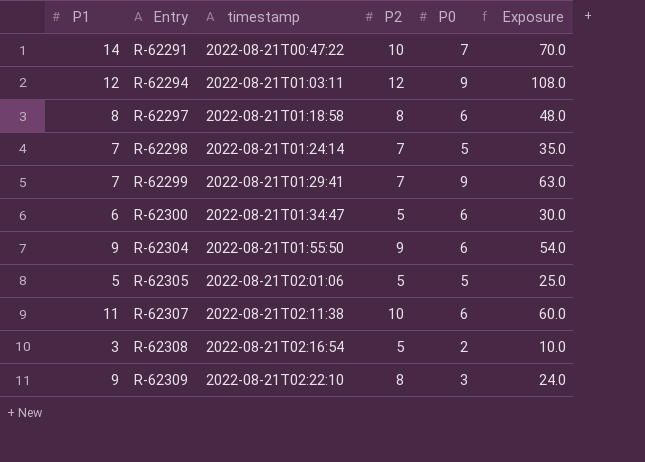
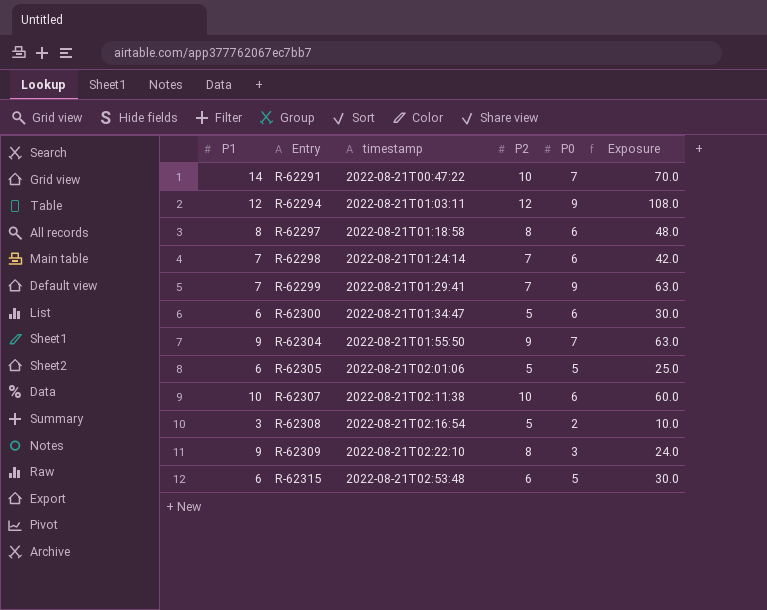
R-62298 | P0: 5 -> 6
R-62298 | Exposure: 35.0 -> 42.0
R-62304 | P0: 6 -> 7
R-62304 | Exposure: 54.0 -> 63.0
R-62305 | P1: 5 -> 6
R-62307 | P1: 11 -> 10
row R-62315: none -> 6 | 2022-08-21T02:53:48 | 6 | 5 | 30.0

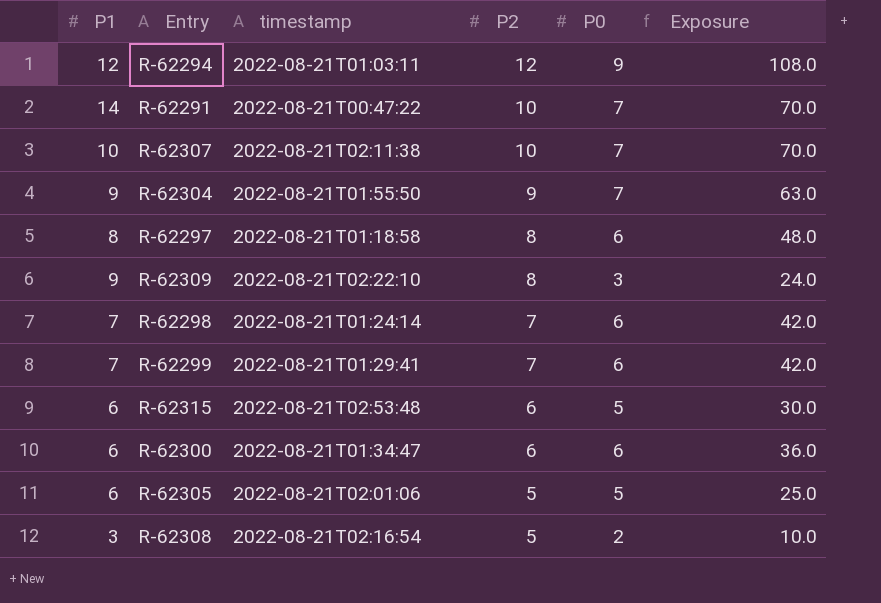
row order: Entry ascending -> P2 descending
R-62307 | P0: 6 -> 7
R-62307 | Exposure: 60.0 -> 70.0
R-62299 | P0: 9 -> 6
R-62299 | Exposure: 63.0 -> 42.0
R-62300 | P2: 5 -> 6
R-62300 | Exposure: 30.0 -> 36.0

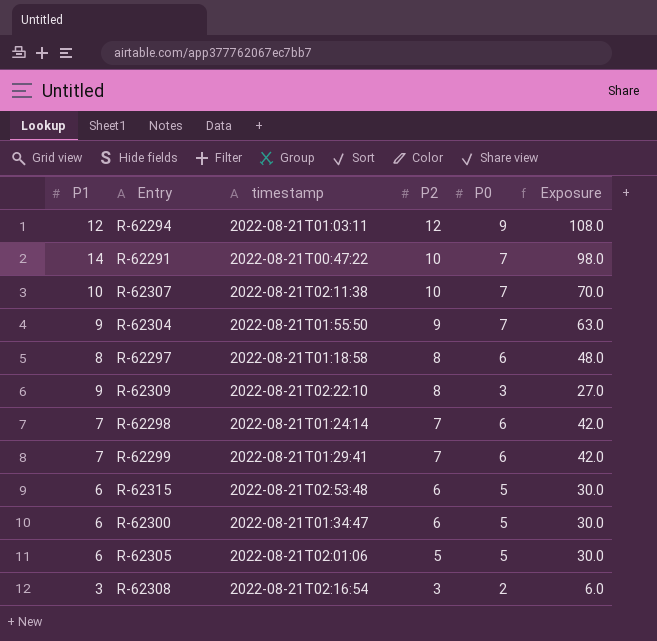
column Exposure | formula: [P2] * [P0] -> [P1] * [P0]
R-62300 | P0: 6 -> 5
R-62308 | P2: 5 -> 3

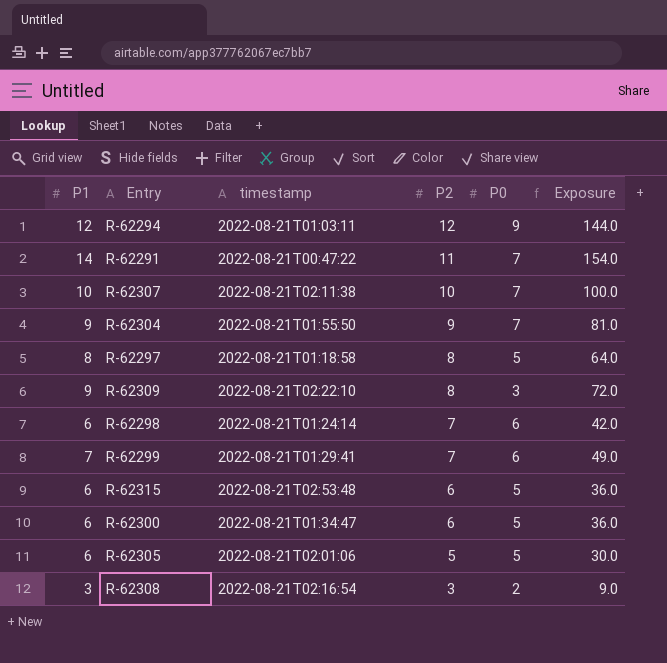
column Exposure | formula: [P1] * [P0] -> [P1] * [P2]
R-62291 | P2: 10 -> 11
R-62297 | P0: 6 -> 5
R-62298 | P1: 7 -> 6

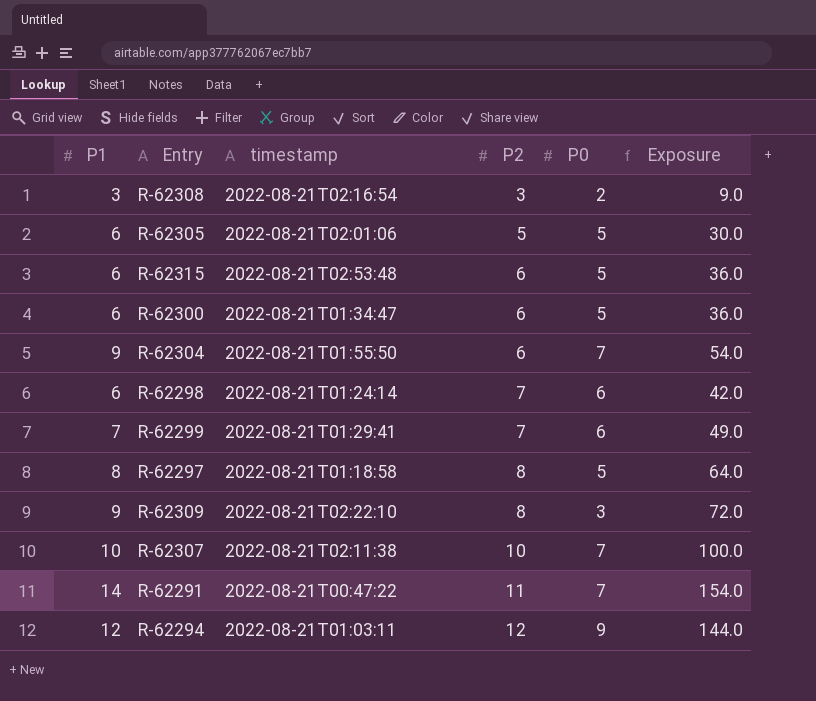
row order: P2 descending -> P2 ascending
R-62304 | P2: 9 -> 6
R-62304 | Exposure: 81.0 -> 54.0

